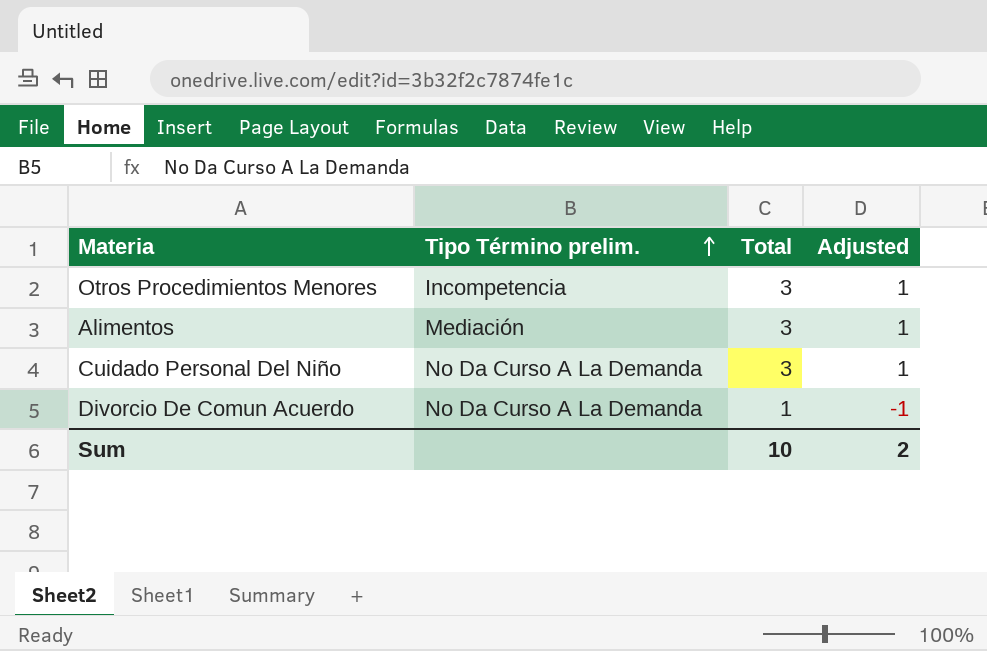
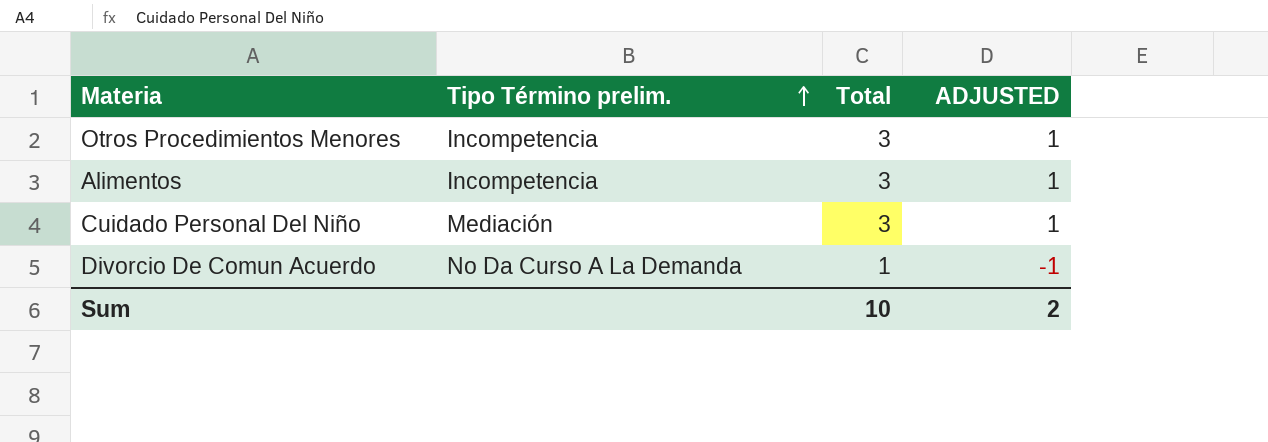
column name: Adjusted -> ADJUSTED
Alimentos | Tipo Término prelim.: Mediación -> Incompetencia
Cuidado Personal Del Niño | Tipo Término prelim.: No Da Curso A La Demanda -> Mediación

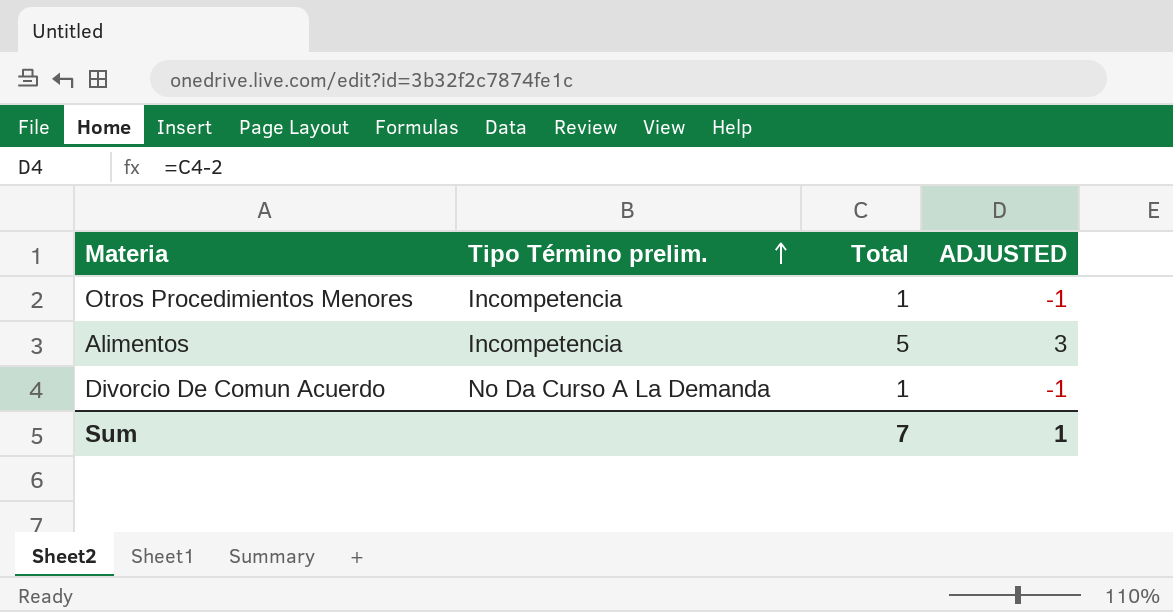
row Cuidado Personal Del Niño: Mediación | 3 | 1 -> none
Otros Procedimientos Menores | Total: 3 -> 1
Otros Procedimientos Menores | ADJUSTED: 1 -> -1
Alimentos | Total: 3 -> 5
Alimentos | ADJUSTED: 1 -> 3
Sum | Total: 10 -> 7
Sum | ADJUSTED: 2 -> 1

